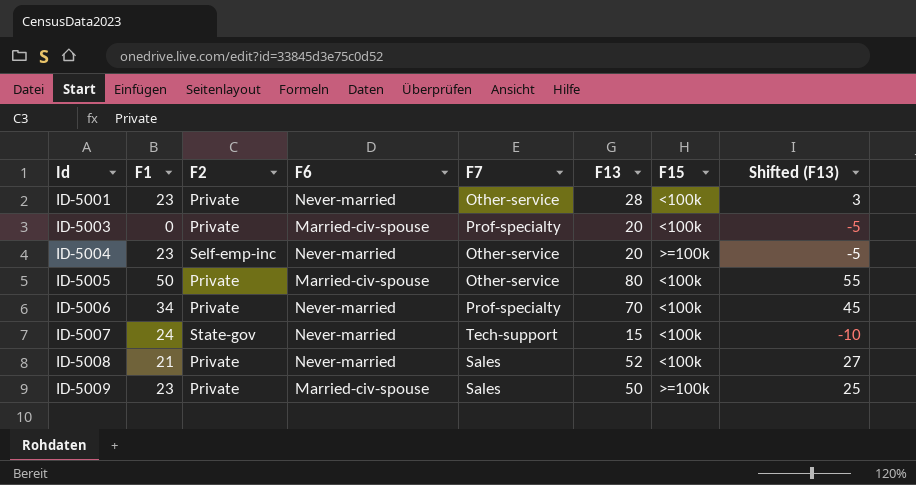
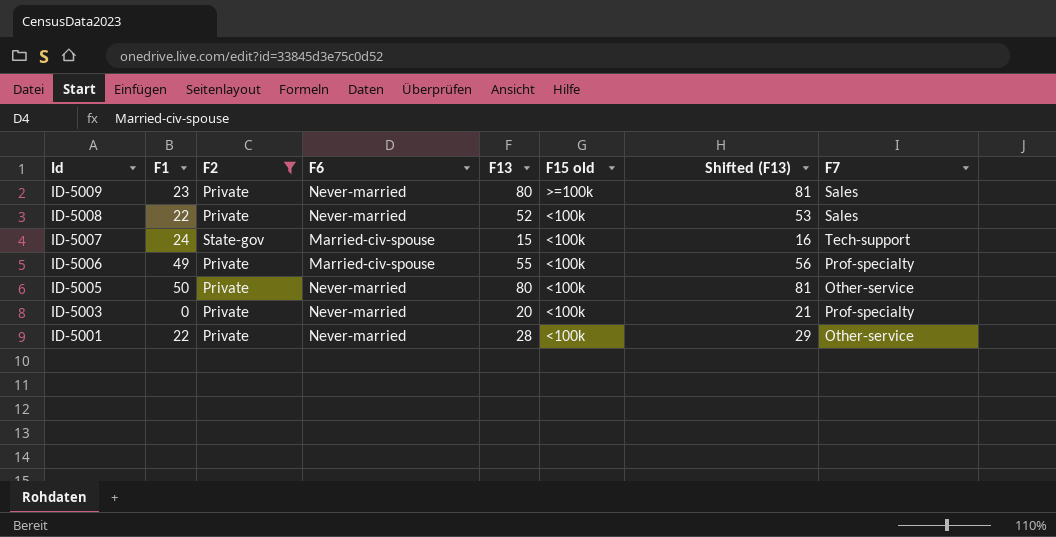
filter: none -> F2 != Self-emp-inc
row order: Id ascending -> Id descending
column name: F15 -> F15 old
column Shifted (F13) | formula: [F13] - 25 -> [F13] + 1
column F7 | position: 5 -> 8
ID-5009 | F6: Married-civ-spouse -> Never-married
ID-5009 | F13: 50 -> 80
ID-5008 | F1: 21 -> 22
ID-5007 | F6: Never-married -> Married-civ-spouse
ID-5006 | F1: 34 -> 49
ID-5006 | F6: Never-married -> Married-civ-spouse
ID-5006 | F13: 70 -> 55
ID-5005 | F6: Married-civ-spouse -> Never-married
ID-5003 | F6: Married-civ-spouse -> Never-married
ID-5001 | F1: 23 -> 22

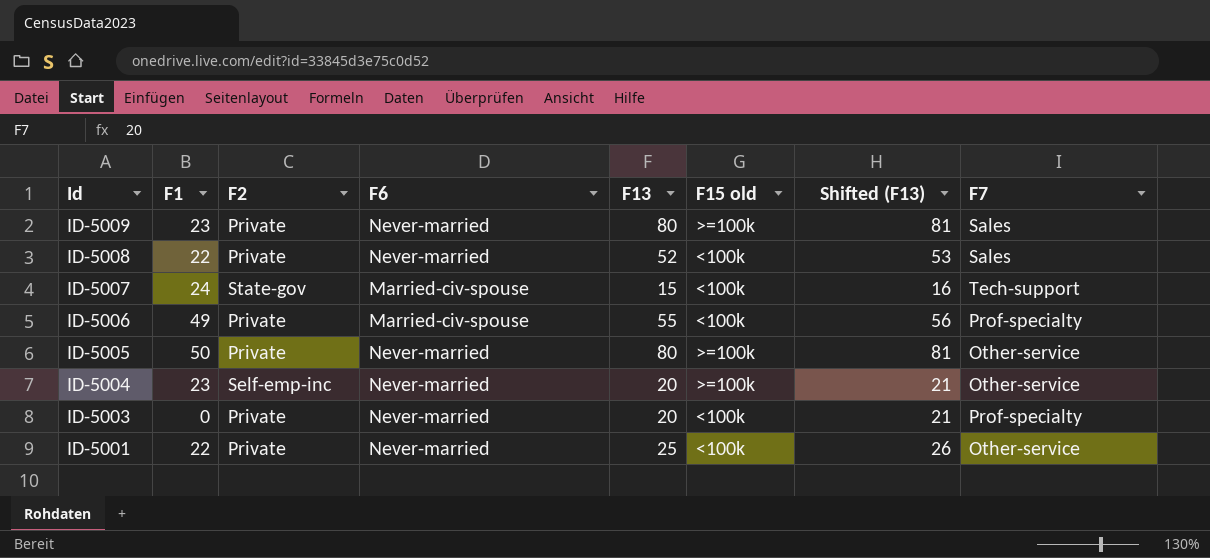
filter: F2 != Self-emp-inc -> none
ID-5005 | F15 old: <100k -> >=100k
ID-5001 | F13: 28 -> 25
ID-5001 | Shifted (F13): 29 -> 26

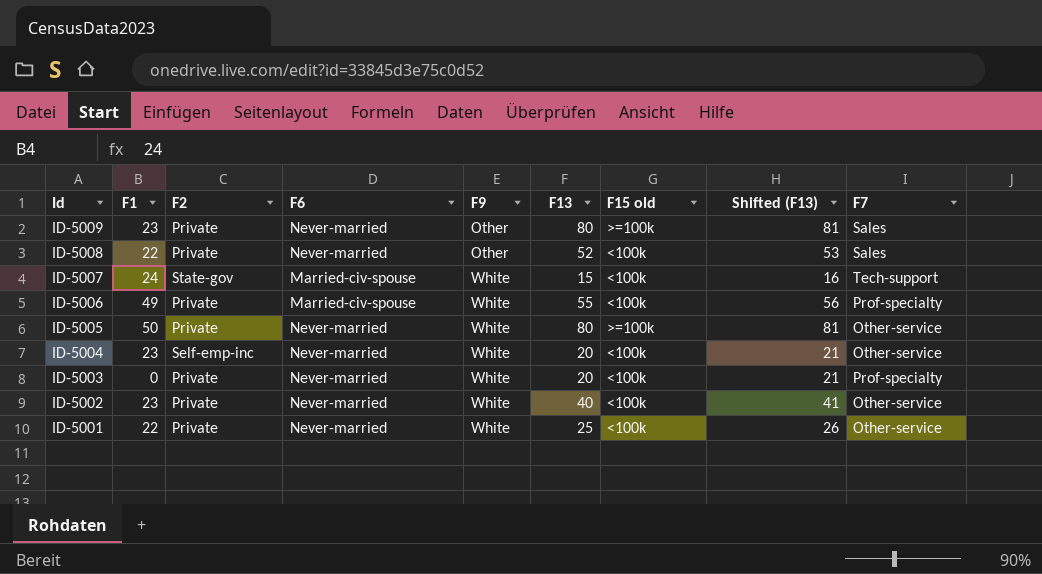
column F9 | position: none -> 5
ID-5004 | F15 old: >=100k -> <100k
row ID-5002: none -> 23 | Private | Never-married | White | 40 | <100k | 41 | Other-service

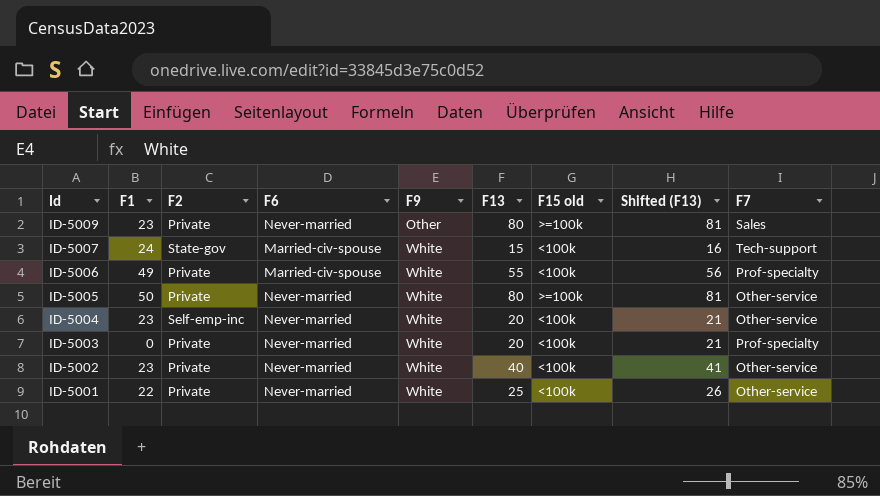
row ID-5008: 22 | Private | Never-married | Other | 52 | <100k | 53 | Sales -> none

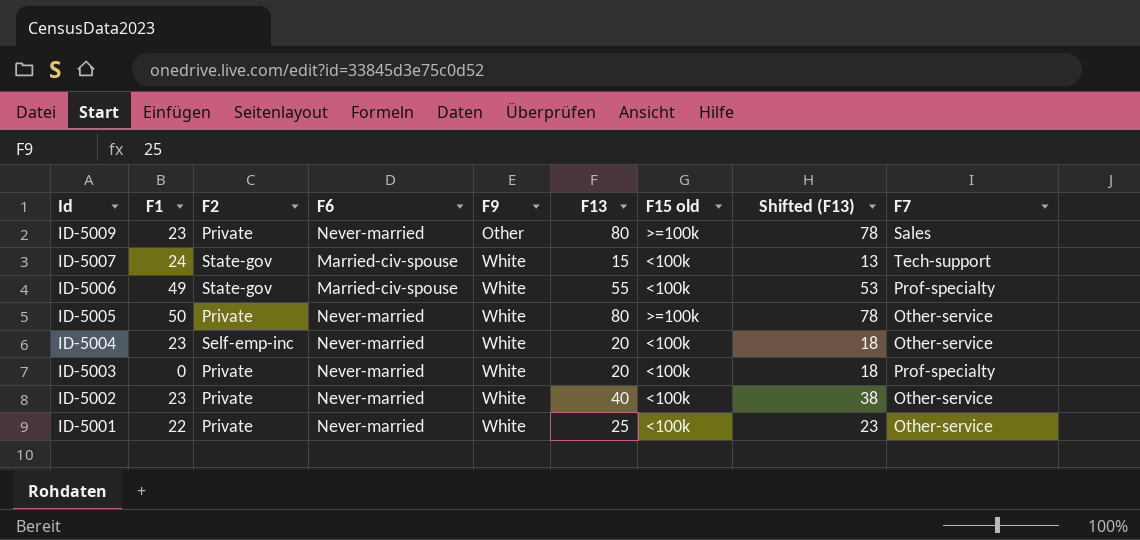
column Shifted (F13) | formula: [F13] + 1 -> [F13] - 2
ID-5006 | F2: Private -> State-gov

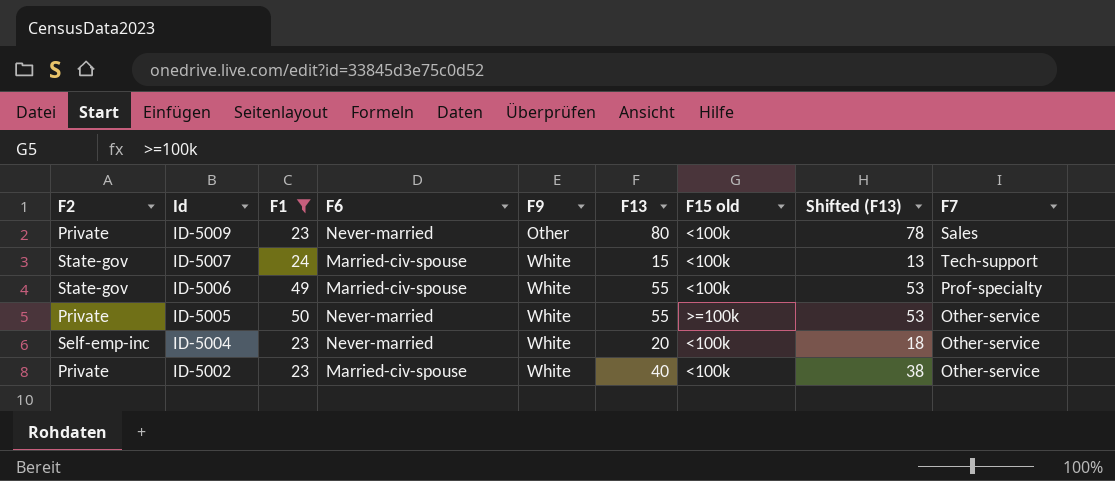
filter: none -> F1 >= 23
column F2 | position: 3 -> 1
ID-5009 | F15 old: >=100k -> <100k
ID-5005 | F13: 80 -> 55
ID-5005 | Shifted (F13): 78 -> 53
ID-5002 | F6: Never-married -> Married-civ-spouse

